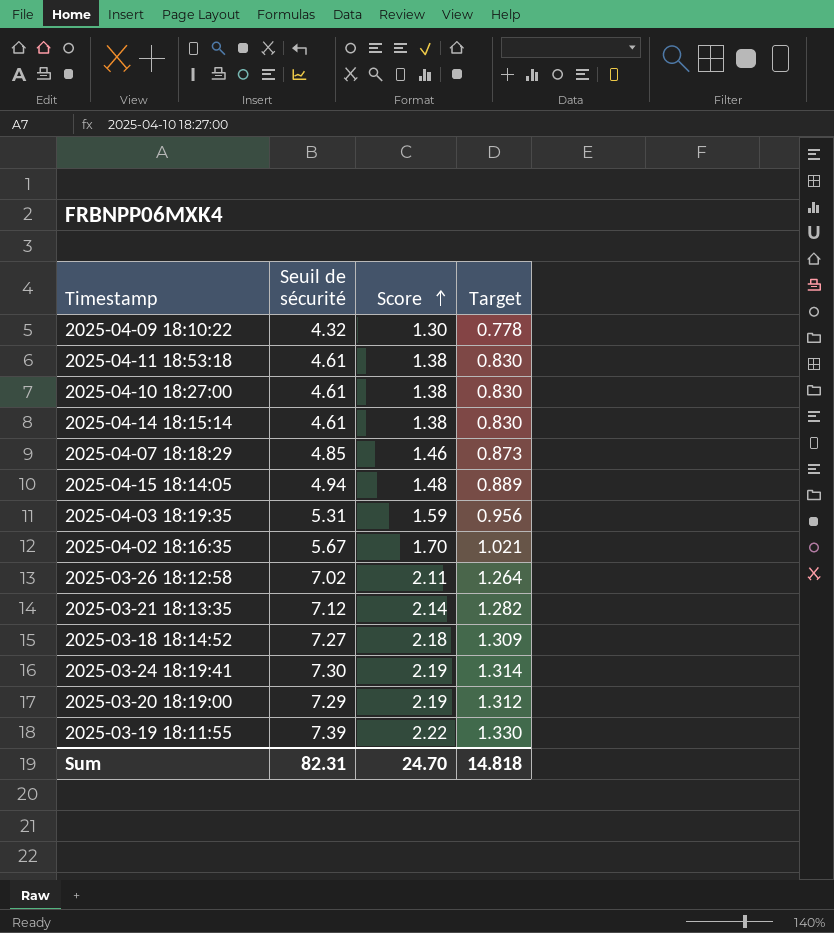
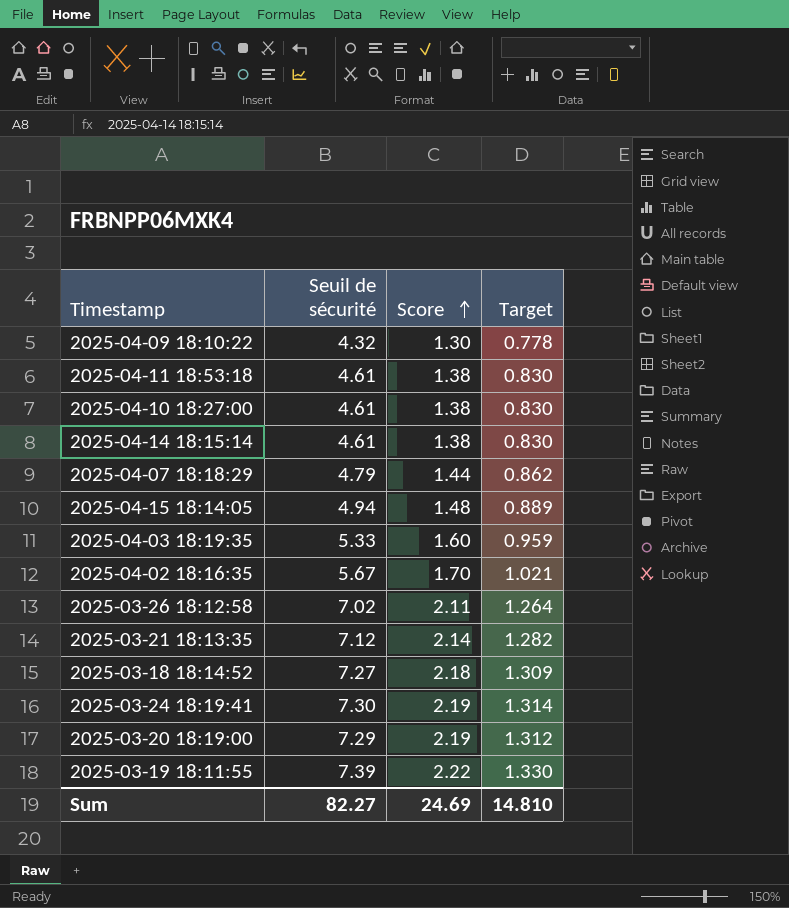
2025-04-07 18:18:29 | Seuil de sécurité: 4.85 -> 4.79
2025-04-07 18:18:29 | Score: 1.46 -> 1.44
2025-04-07 18:18:29 | Target: 0.873 -> 0.862
2025-04-03 18:19:35 | Seuil de sécurité: 5.31 -> 5.33
2025-04-03 18:19:35 | Score: 1.59 -> 1.60
2025-04-03 18:19:35 | Target: 0.956 -> 0.959
Sum | Seuil de sécurité: 82.31 -> 82.27
Sum | Score: 24.70 -> 24.69
Sum | Target: 14.818 -> 14.810

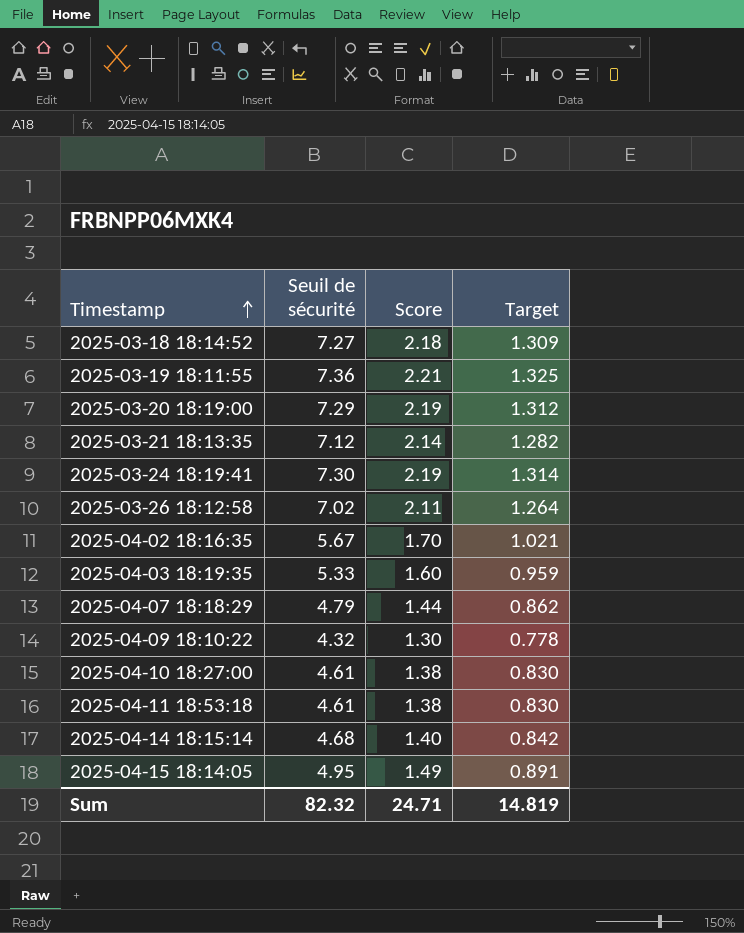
row order: Score ascending -> Timestamp ascending
2025-03-19 18:11:55 | Seuil de sécurité: 7.39 -> 7.36
2025-03-19 18:11:55 | Score: 2.22 -> 2.21
2025-03-19 18:11:55 | Target: 1.330 -> 1.325
2025-04-14 18:15:14 | Seuil de sécurité: 4.61 -> 4.68
2025-04-14 18:15:14 | Score: 1.38 -> 1.40
2025-04-14 18:15:14 | Target: 0.830 -> 0.842
2025-04-15 18:14:05 | Seuil de sécurité: 4.94 -> 4.95
2025-04-15 18:14:05 | Score: 1.48 -> 1.49
2025-04-15 18:14:05 | Target: 0.889 -> 0.891
Sum | Seuil de sécurité: 82.27 -> 82.32
Sum | Score: 24.69 -> 24.71
Sum | Target: 14.810 -> 14.819

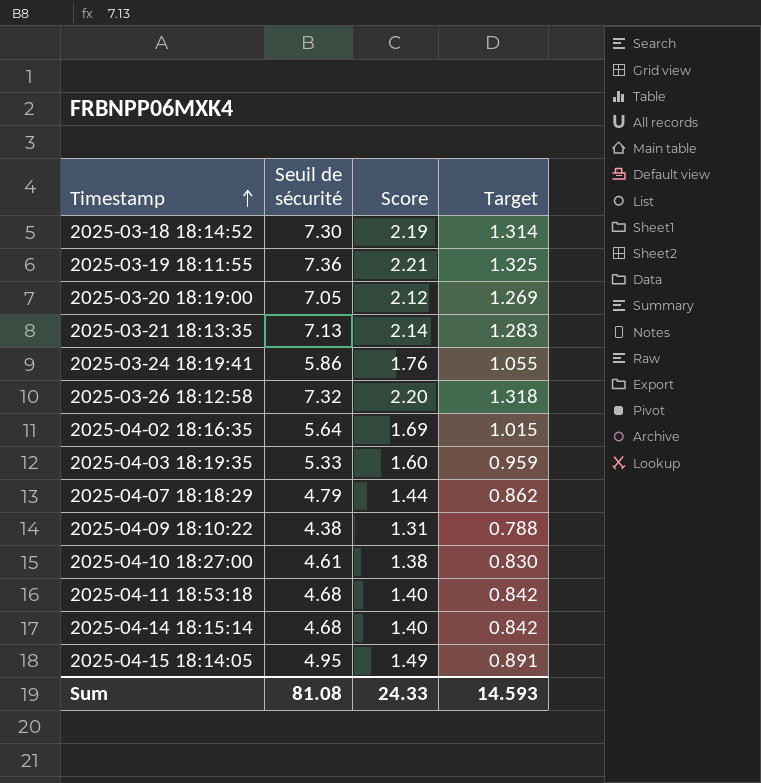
2025-03-18 18:14:52 | Seuil de sécurité: 7.27 -> 7.30
2025-03-18 18:14:52 | Score: 2.18 -> 2.19
2025-03-18 18:14:52 | Target: 1.309 -> 1.314
2025-03-20 18:19:00 | Seuil de sécurité: 7.29 -> 7.05
2025-03-20 18:19:00 | Score: 2.19 -> 2.12
2025-03-20 18:19:00 | Target: 1.312 -> 1.269
2025-03-21 18:13:35 | Seuil de sécurité: 7.12 -> 7.13
2025-03-21 18:13:35 | Target: 1.282 -> 1.283
2025-03-24 18:19:41 | Seuil de sécurité: 7.30 -> 5.86
2025-03-24 18:19:41 | Score: 2.19 -> 1.76
2025-03-24 18:19:41 | Target: 1.314 -> 1.055
2025-03-26 18:12:58 | Seuil de sécurité: 7.02 -> 7.32
2025-03-26 18:12:58 | Score: 2.11 -> 2.20
2025-03-26 18:12:58 | Target: 1.264 -> 1.318
2025-04-02 18:16:35 | Seuil de sécurité: 5.67 -> 5.64
2025-04-02 18:16:35 | Score: 1.70 -> 1.69
2025-04-02 18:16:35 | Target: 1.021 -> 1.015
2025-04-09 18:10:22 | Seuil de sécurité: 4.32 -> 4.38
2025-04-09 18:10:22 | Score: 1.30 -> 1.31
2025-04-09 18:10:22 | Target: 0.778 -> 0.788
2025-04-11 18:53:18 | Seuil de sécurité: 4.61 -> 4.68
2025-04-11 18:53:18 | Score: 1.38 -> 1.40
2025-04-11 18:53:18 | Target: 0.830 -> 0.842
Sum | Seuil de sécurité: 82.32 -> 81.08
Sum | Score: 24.71 -> 24.33
Sum | Target: 14.819 -> 14.593

